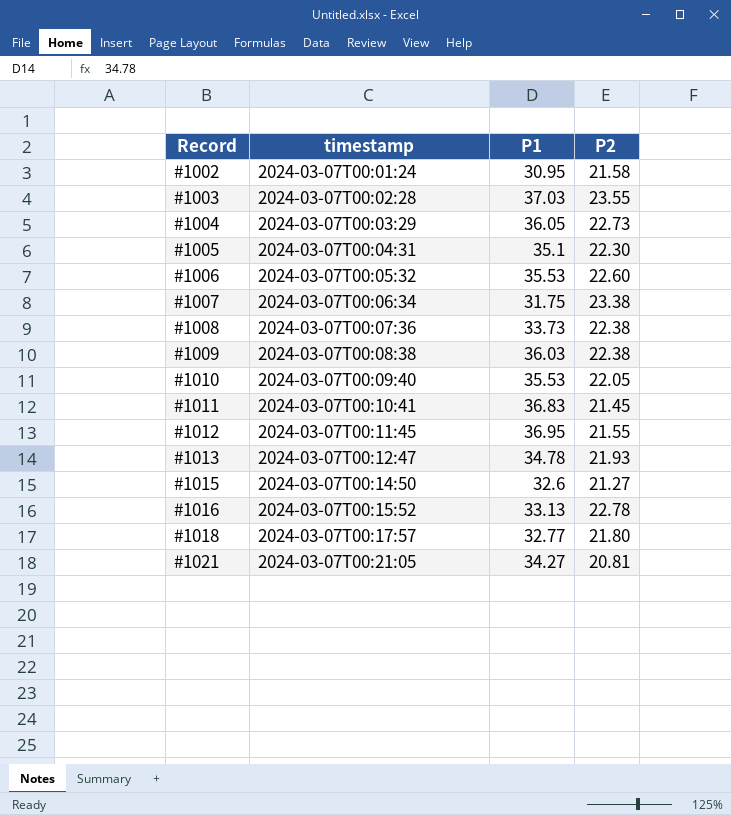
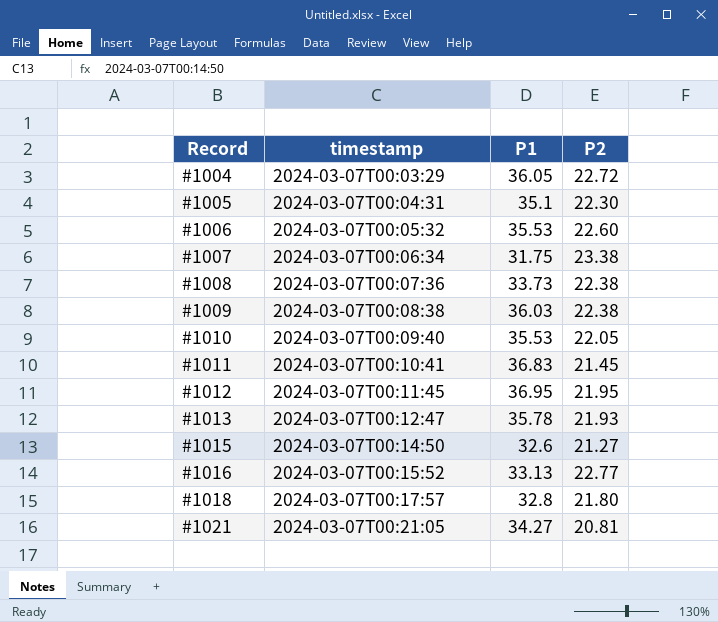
row #1002: 2024-03-07T00:01:24 | 30.95 | 21.58 -> none
row #1003: 2024-03-07T00:02:28 | 37.03 | 23.55 -> none
#1004 | P2: 22.73 -> 22.72
#1012 | P2: 21.55 -> 21.95
#1013 | P1: 34.78 -> 35.78
#1016 | P2: 22.78 -> 22.77
#1018 | P1: 32.77 -> 32.8

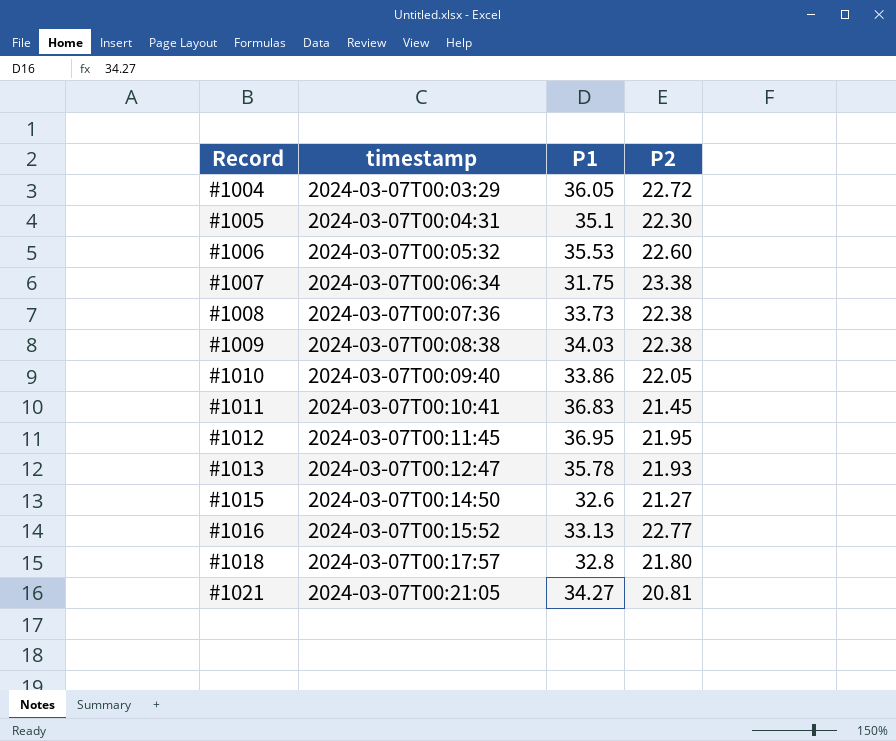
#1009 | P1: 36.03 -> 34.03
#1010 | P1: 35.53 -> 33.86

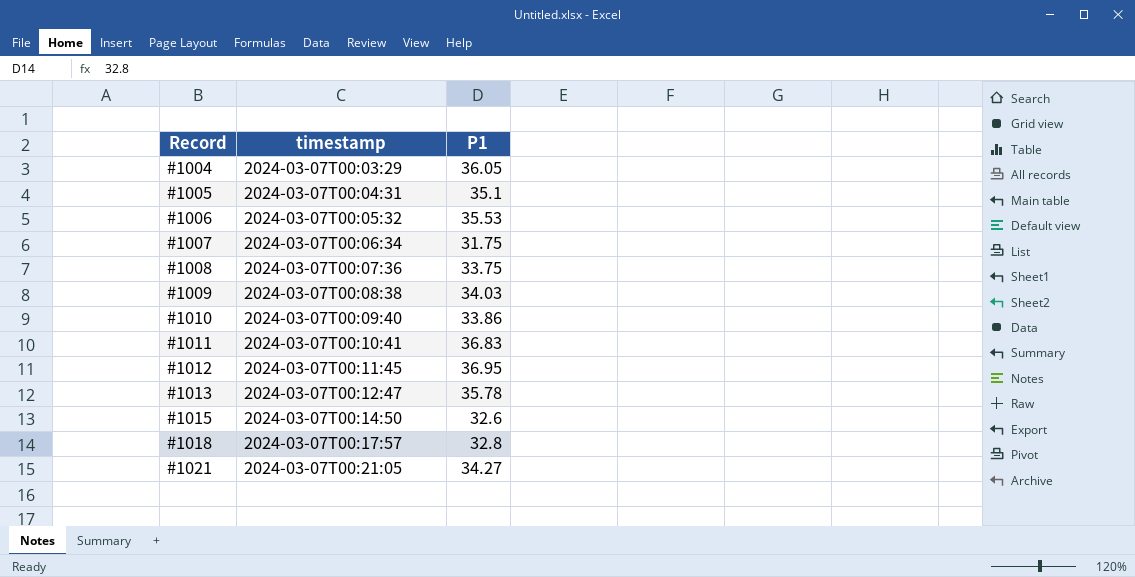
column P2 | position: 4 -> none
row #1016: 2024-03-07T00:15:52 | 33.13 | 22.77 -> none
#1008 | P1: 33.73 -> 33.75

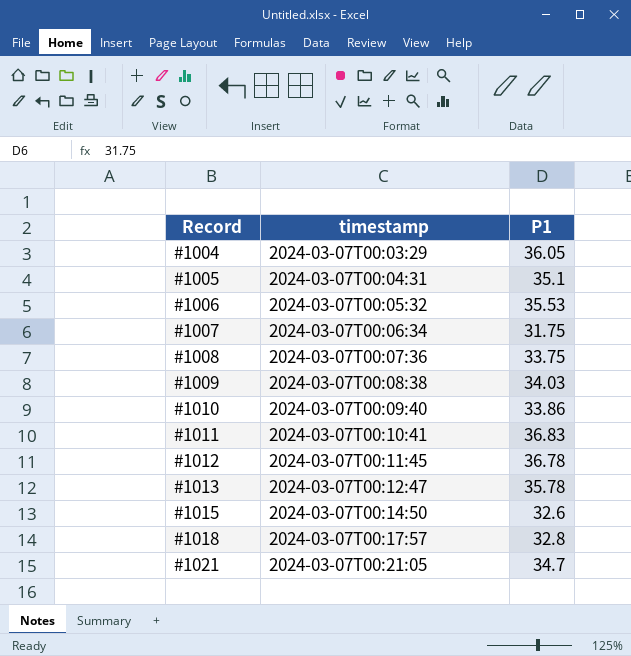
#1012 | P1: 36.95 -> 36.78
#1021 | P1: 34.27 -> 34.7

